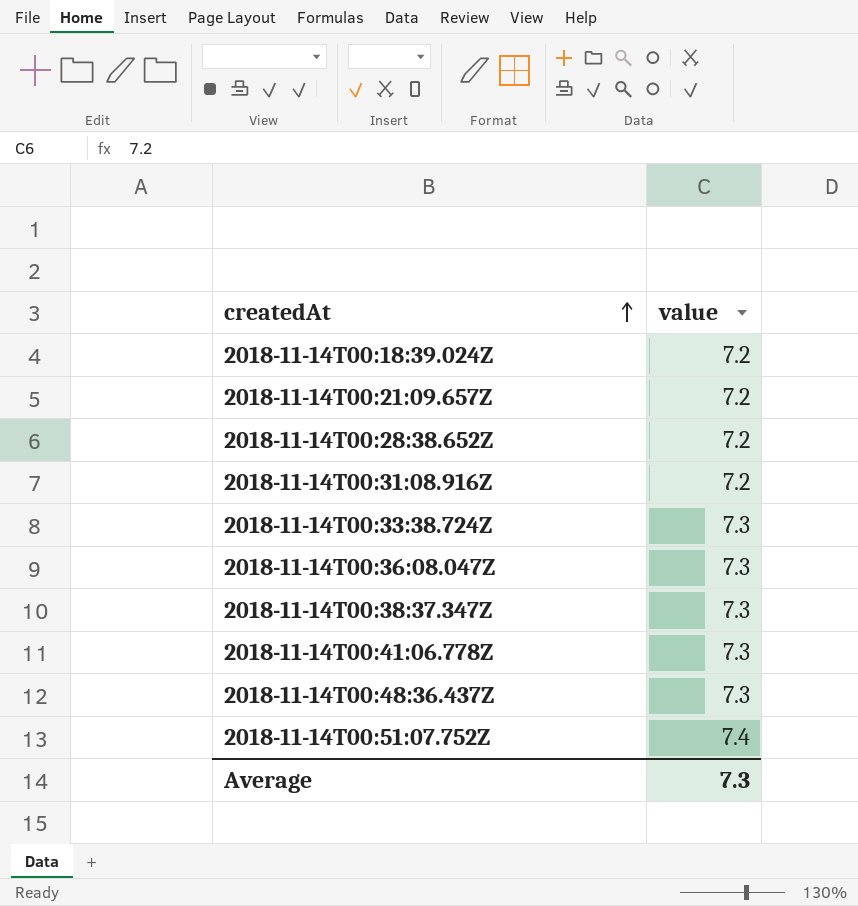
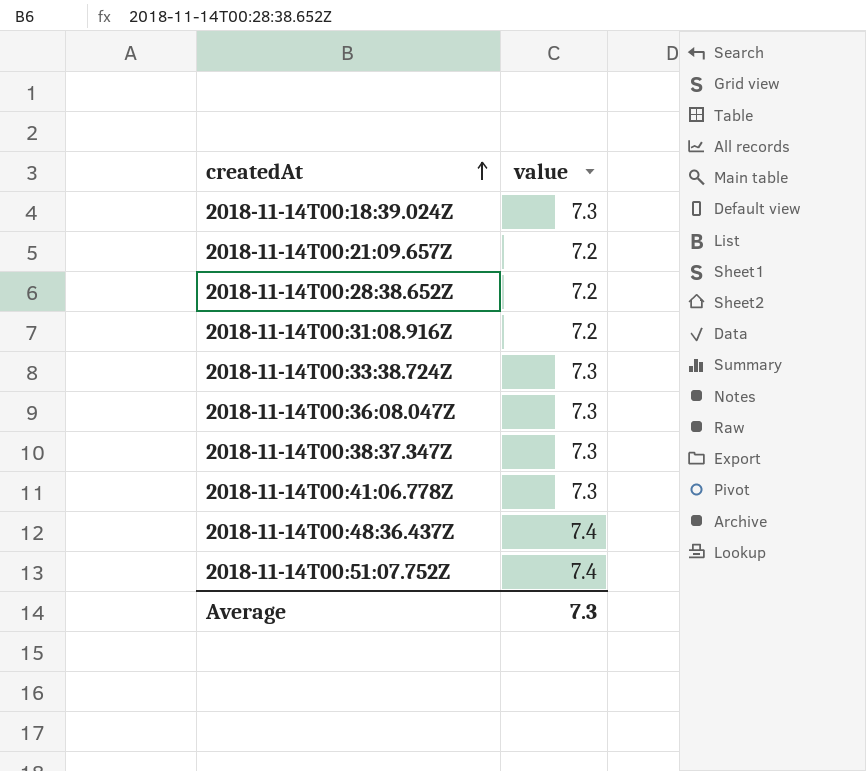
2018-11-14T00:18:39.024Z | value: 7.2 -> 7.3
2018-11-14T00:48:36.437Z | value: 7.3 -> 7.4

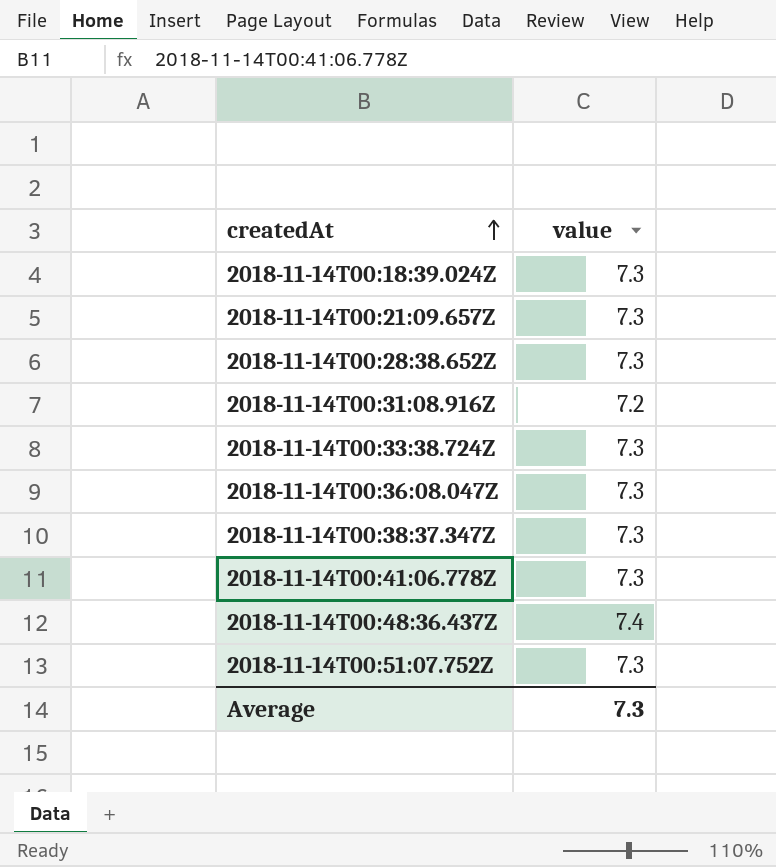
2018-11-14T00:21:09.657Z | value: 7.2 -> 7.3
2018-11-14T00:28:38.652Z | value: 7.2 -> 7.3
2018-11-14T00:51:07.752Z | value: 7.4 -> 7.3

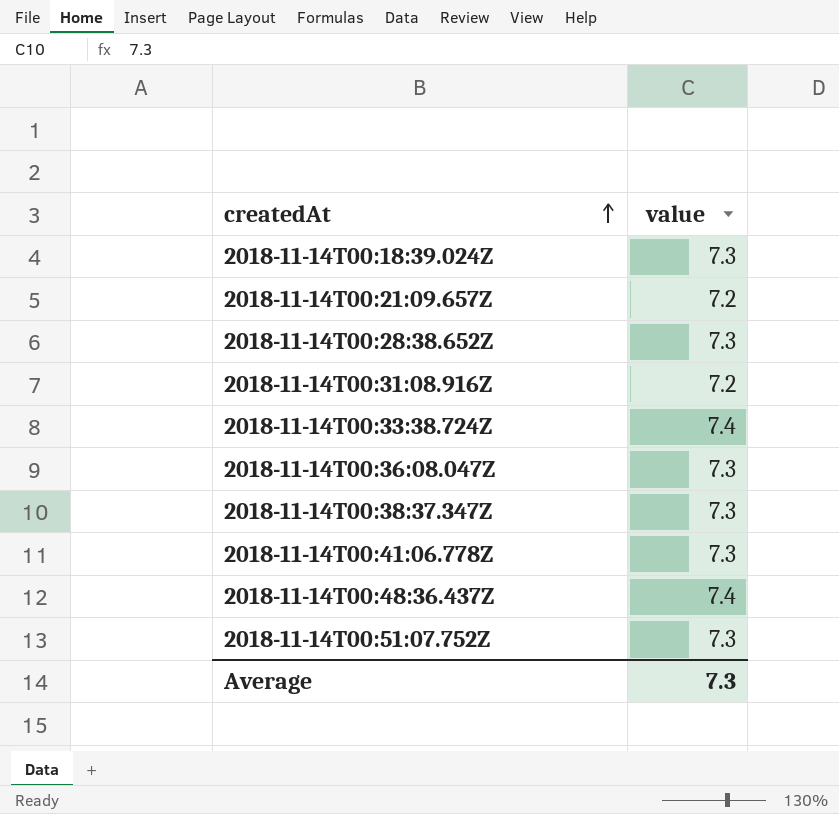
2018-11-14T00:21:09.657Z | value: 7.3 -> 7.2
2018-11-14T00:33:38.724Z | value: 7.3 -> 7.4

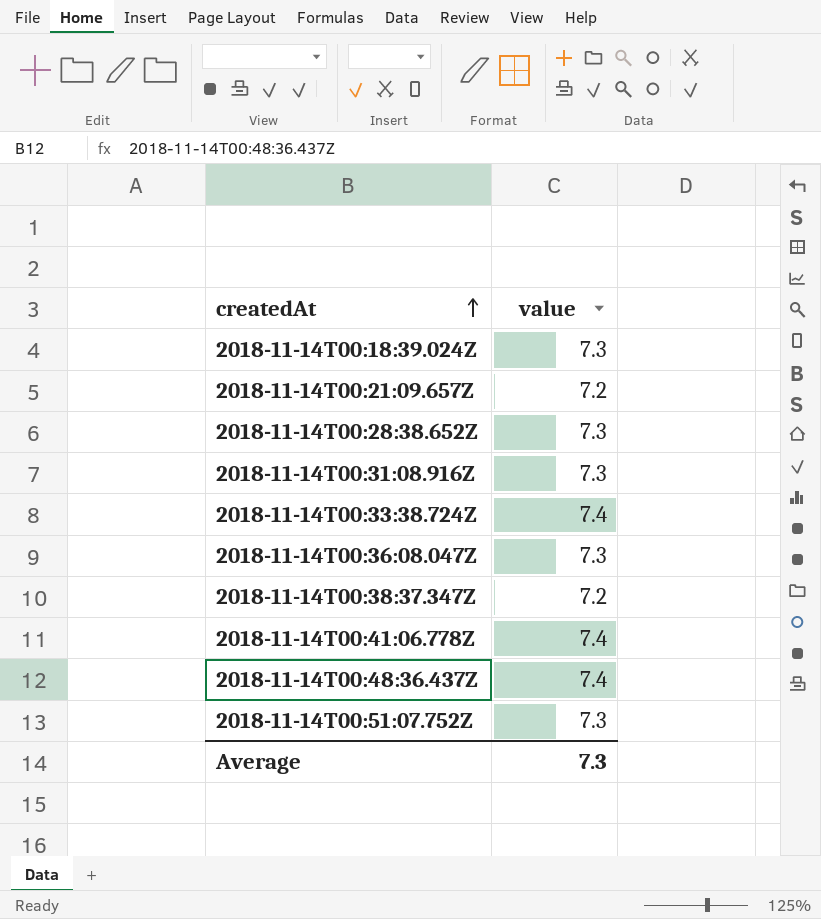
2018-11-14T00:31:08.916Z | value: 7.2 -> 7.3
2018-11-14T00:38:37.347Z | value: 7.3 -> 7.2
2018-11-14T00:41:06.778Z | value: 7.3 -> 7.4

